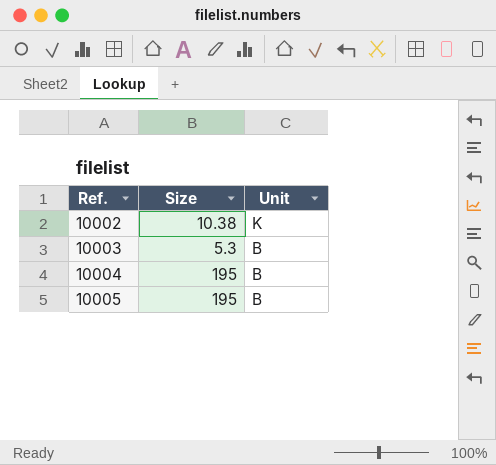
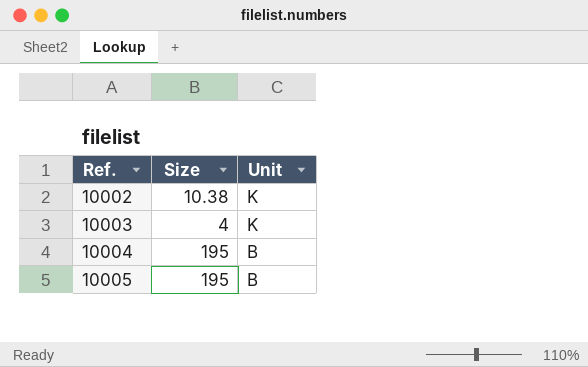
10003 | Size: 5.3 -> 4
10003 | Unit: B -> K

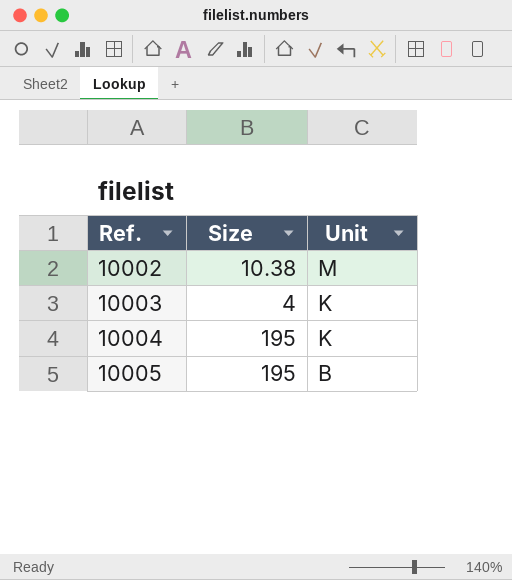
10002 | Unit: K -> M
10004 | Unit: B -> K

